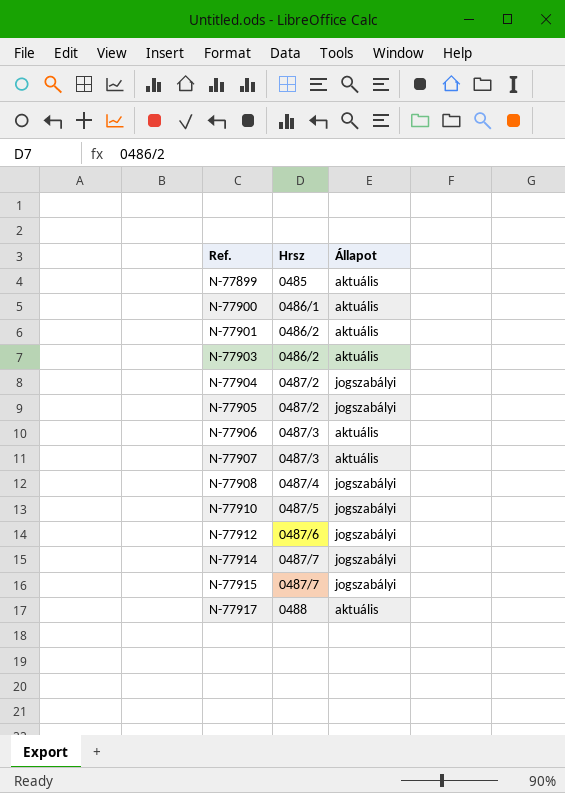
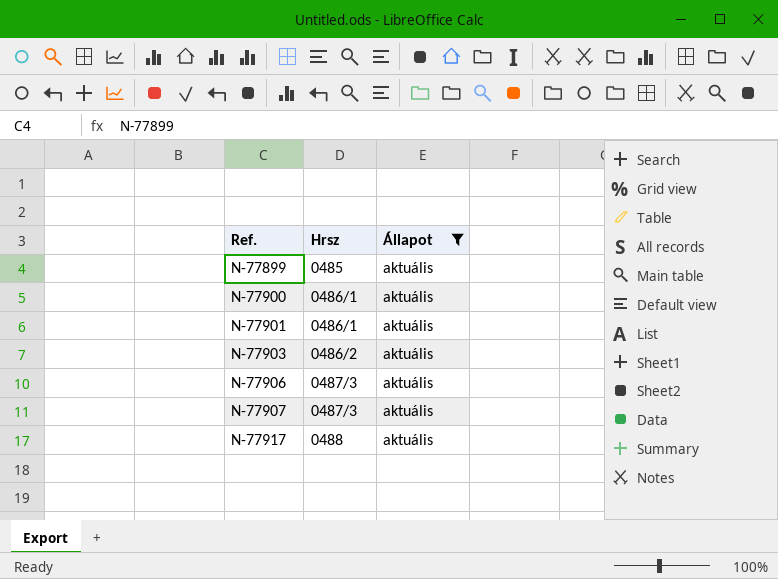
filter: none -> Állapot = aktuális
N-77901 | Hrsz: 0486/2 -> 0486/1

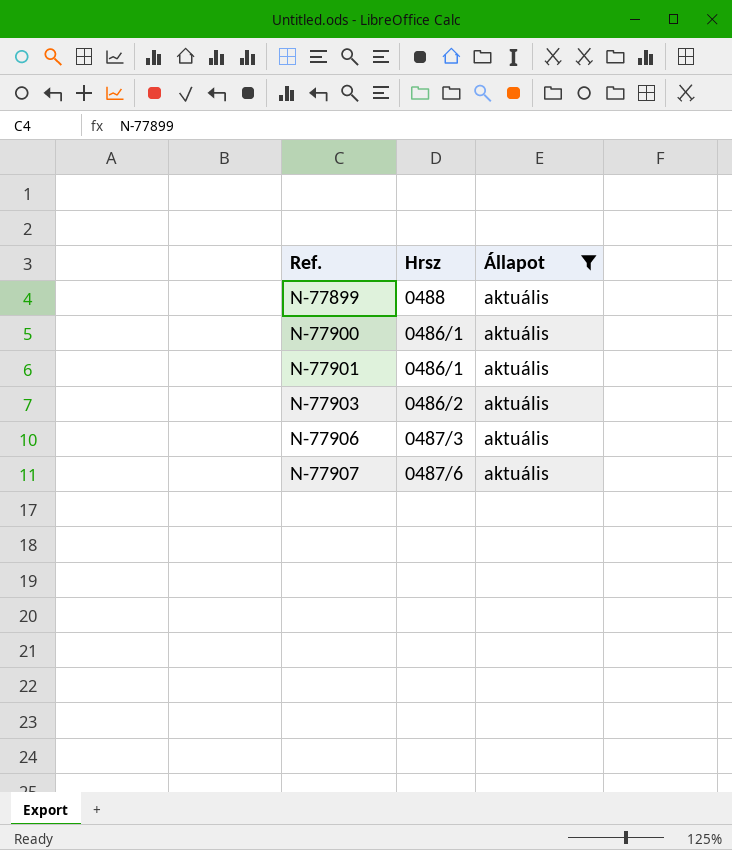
row N-77917: 0488 | aktuális -> none
N-77899 | Hrsz: 0485 -> 0488
N-77907 | Hrsz: 0487/3 -> 0487/6

